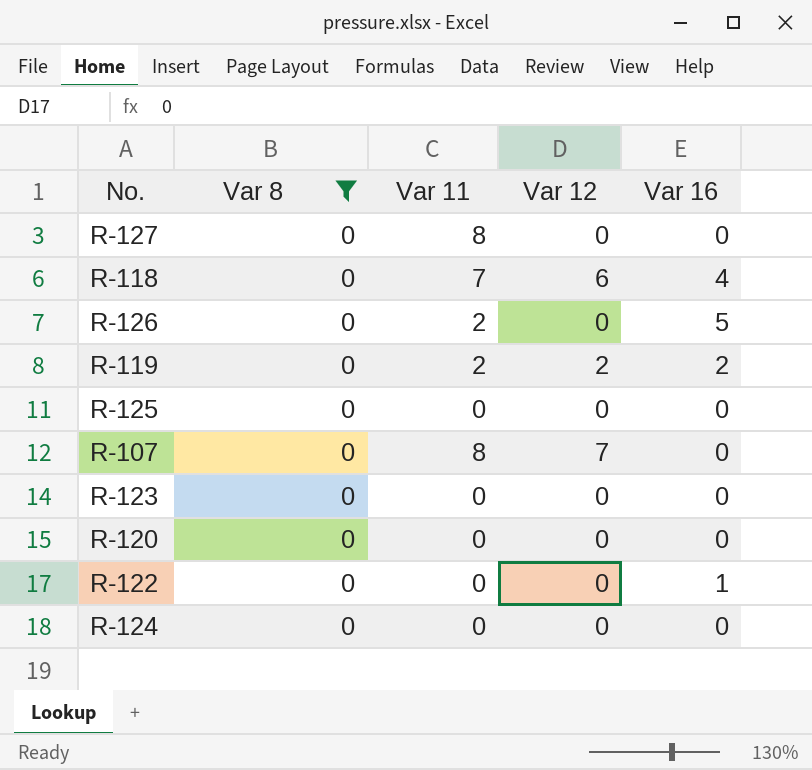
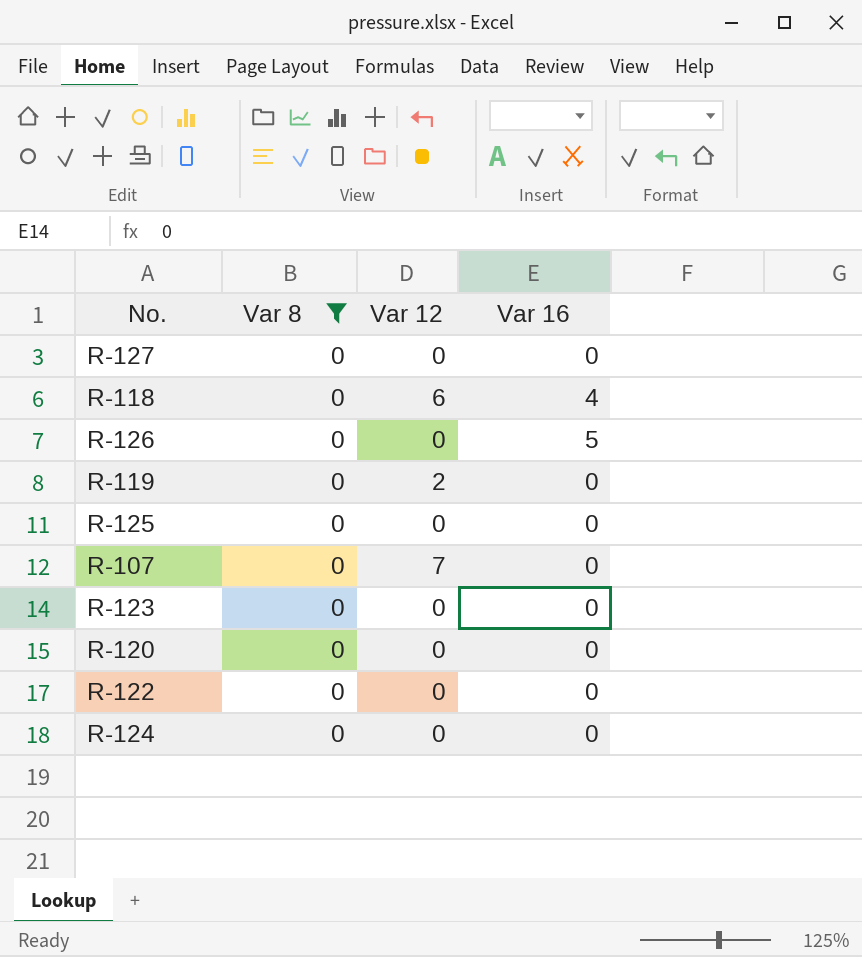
column Var 11 | position: 3 -> none
R-119 | Var 16: 2 -> 0
R-122 | Var 16: 1 -> 0

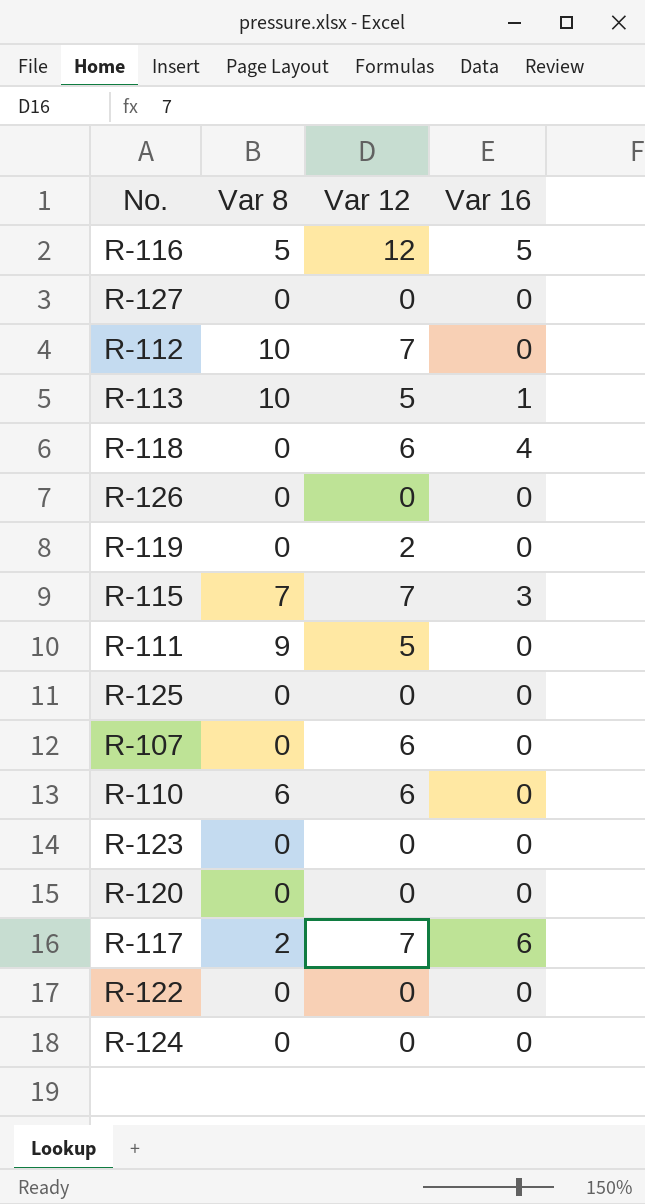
filter: Var 8 = 0 -> none
R-126 | Var 16: 5 -> 0
R-107 | Var 12: 7 -> 6

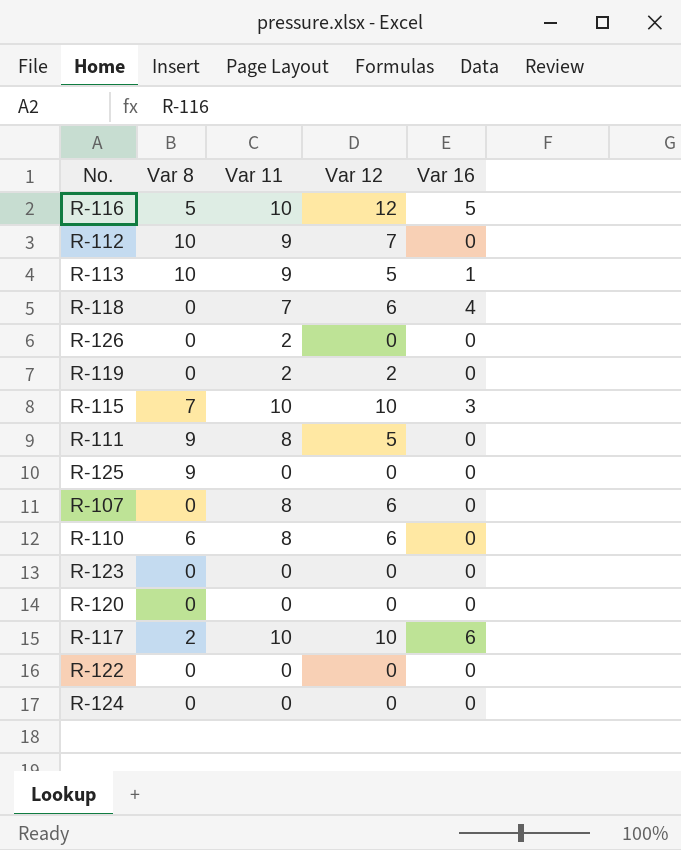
column Var 11 | position: none -> 3
row R-127: 0 | 0 | 0 -> none
R-115 | Var 12: 7 -> 10
R-125 | Var 8: 0 -> 9
R-117 | Var 12: 7 -> 10

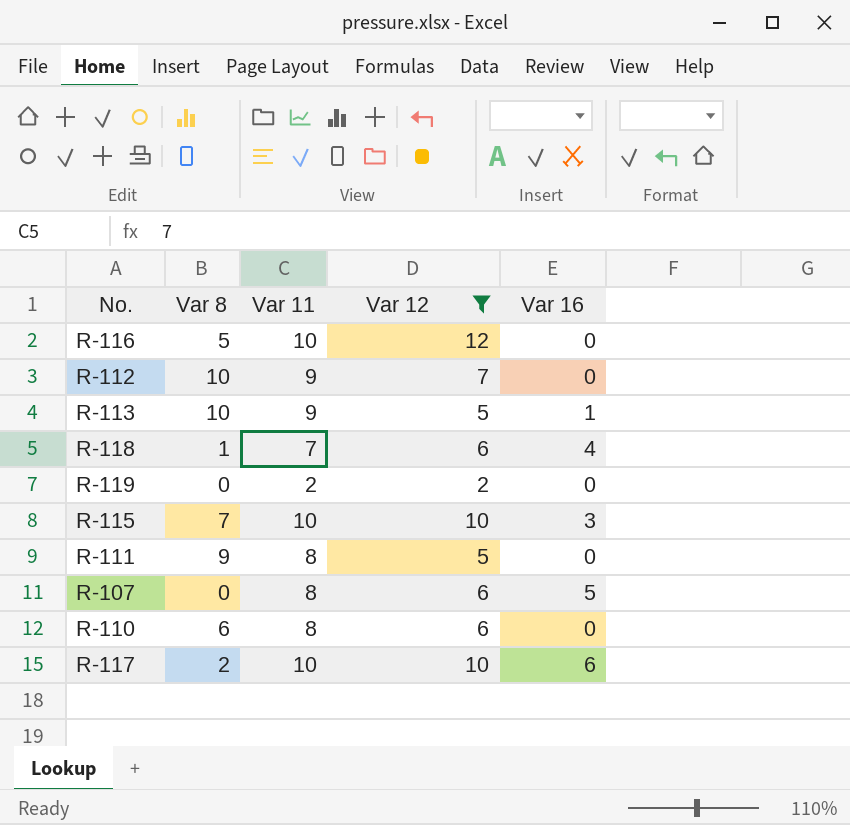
filter: none -> Var 12 != 0
R-116 | Var 16: 5 -> 0
R-118 | Var 8: 0 -> 1
R-107 | Var 16: 0 -> 5

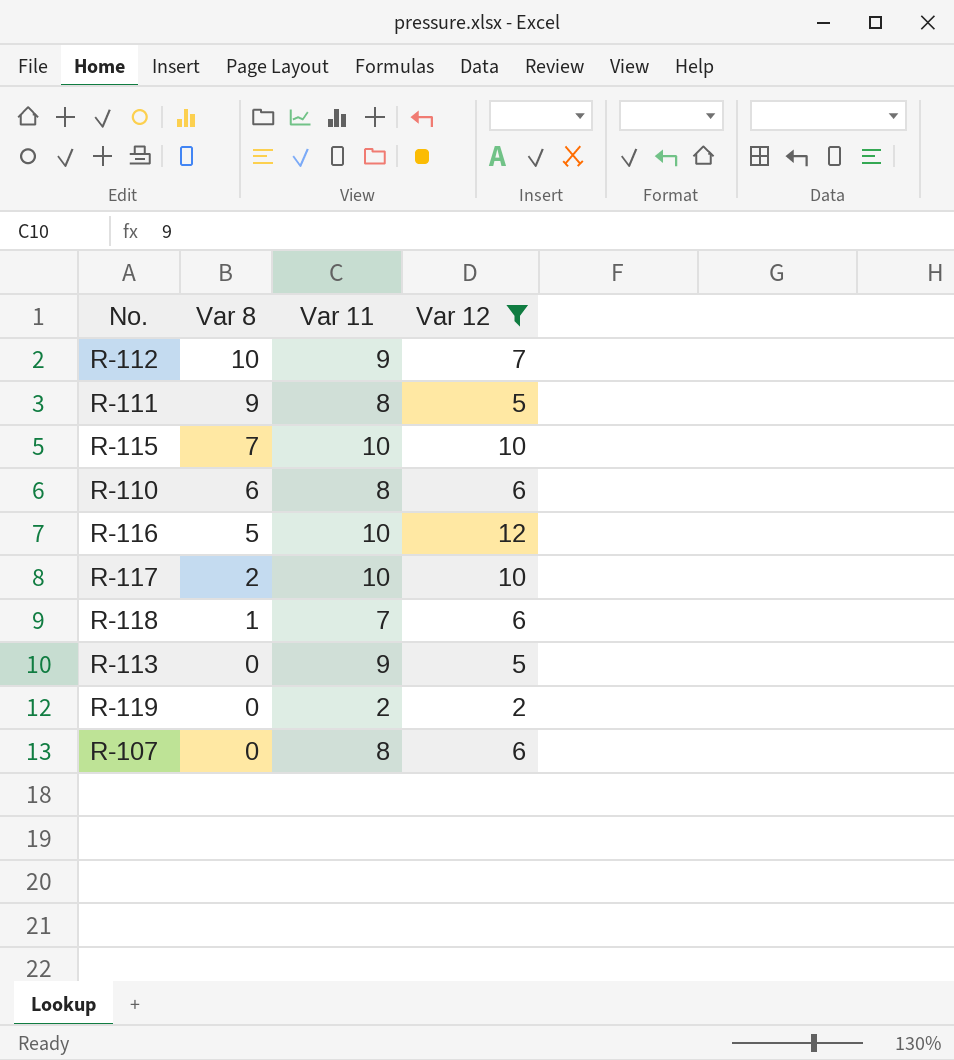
row order: none -> Var 8 descending
column Var 16 | position: 5 -> none
R-113 | Var 8: 10 -> 0

